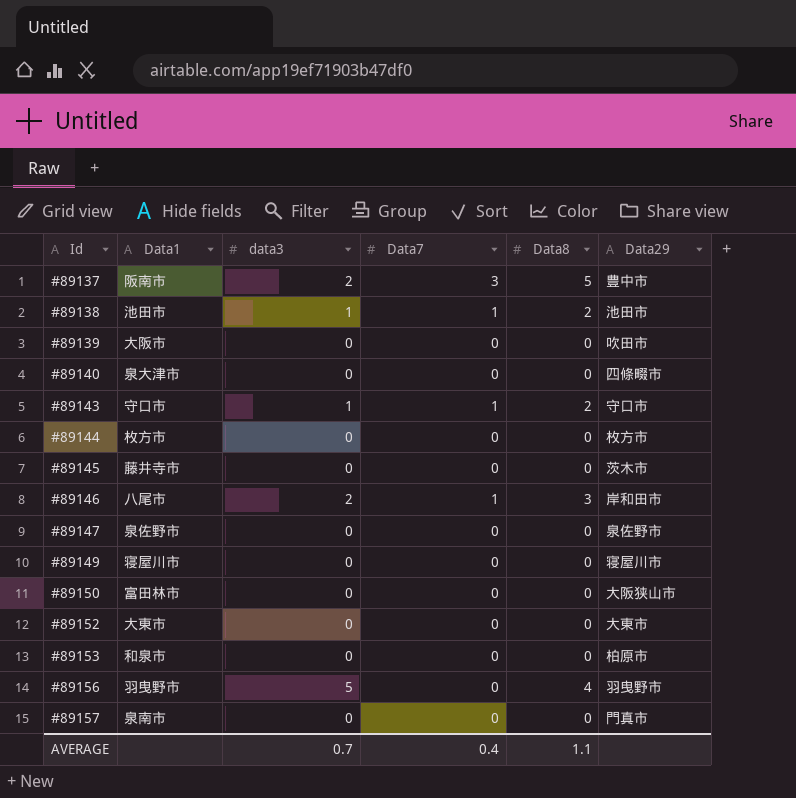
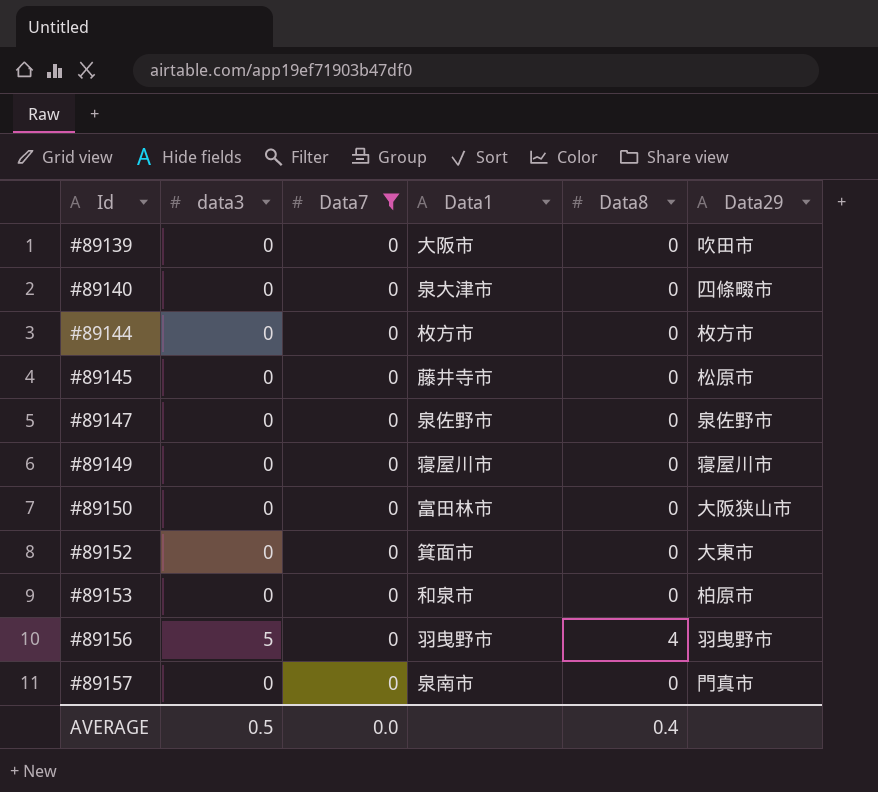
filter: none -> Data7 = 0
column Data1 | position: 2 -> 4
#89145 | Data29: 茨木市 -> 松原市
#89152 | Data1: 大東市 -> 箕面市
AVERAGE | data3: 0.7 -> 0.5
AVERAGE | Data7: 0.4 -> 0.0
AVERAGE | Data8: 1.1 -> 0.4

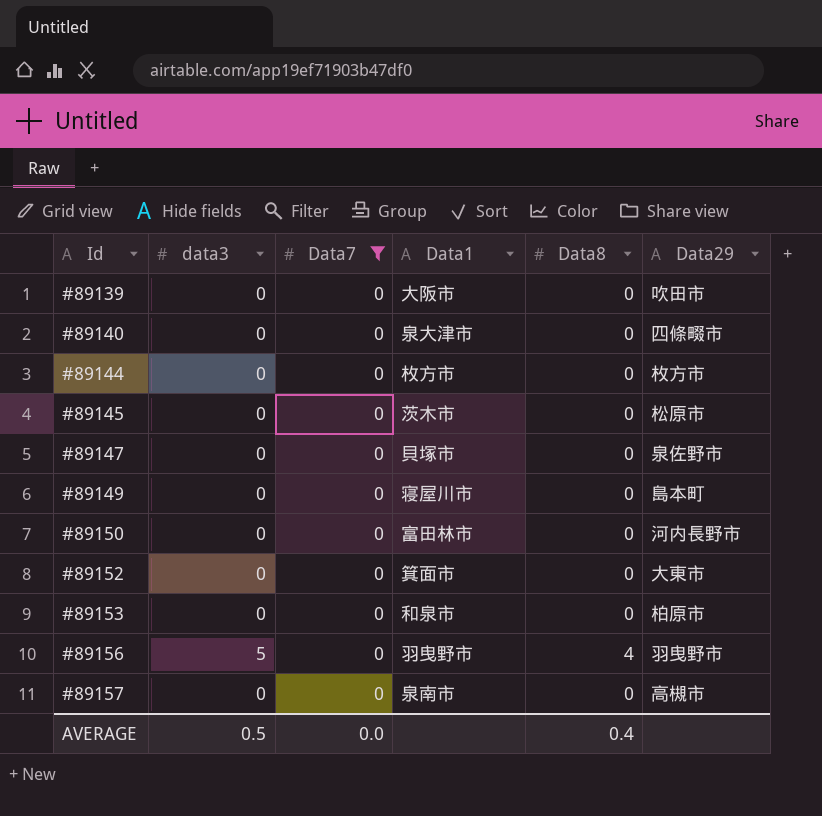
#89145 | Data1: 藤井寺市 -> 茨木市
#89147 | Data1: 泉佐野市 -> 貝塚市
#89149 | Data29: 寝屋川市 -> 島本町
#89150 | Data29: 大阪狭山市 -> 河内長野市
#89157 | Data29: 門真市 -> 高槻市

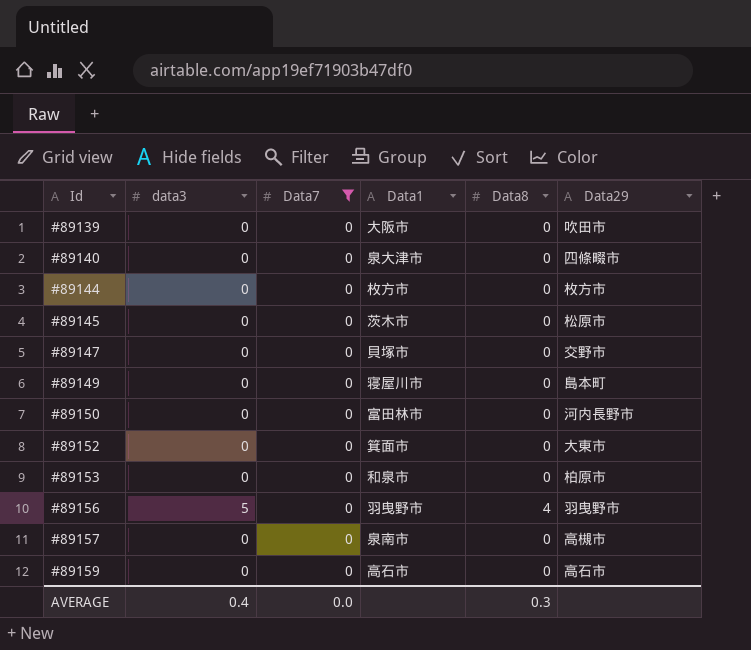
#89147 | Data29: 泉佐野市 -> 交野市
row #89159: none -> 0 | 0 | 高石市 | 0 | 高石市
AVERAGE | data3: 0.5 -> 0.4
AVERAGE | Data8: 0.4 -> 0.3

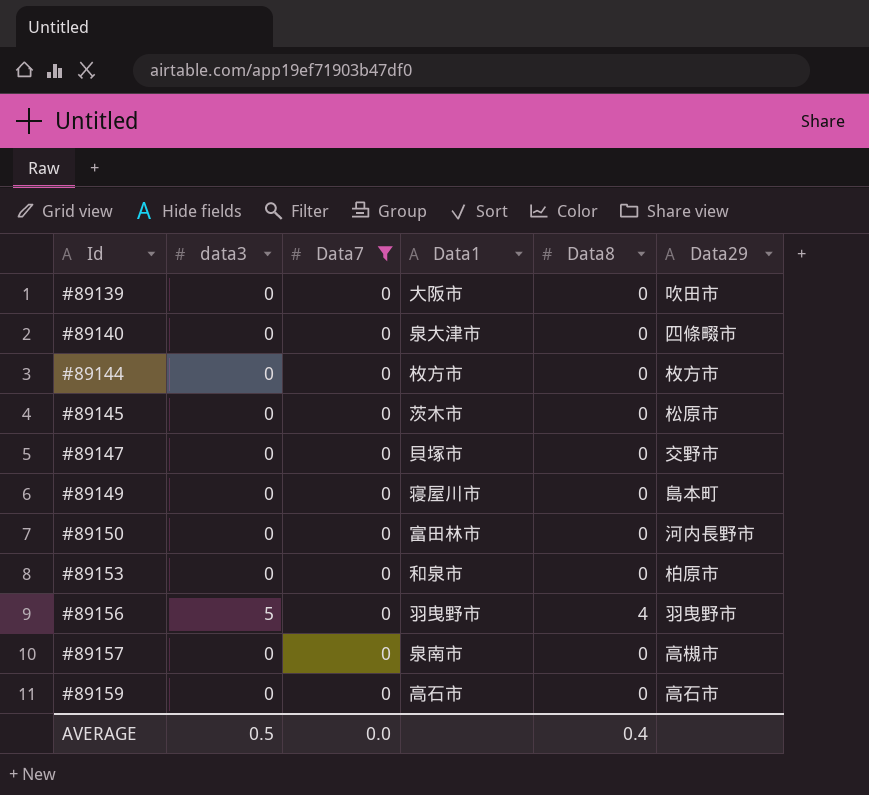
row #89152: 0 | 0 | 箕面市 | 0 | 大東市 -> none
AVERAGE | data3: 0.4 -> 0.5
AVERAGE | Data8: 0.3 -> 0.4

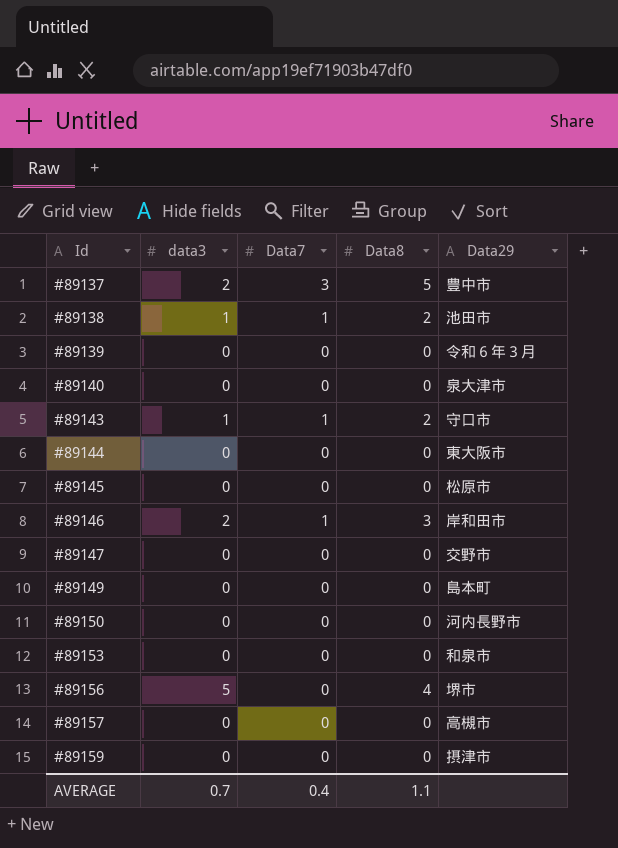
filter: Data7 = 0 -> none
column Data1 | position: 4 -> none
#89139 | Data29: 吹田市 -> 令和６年３月
#89140 | Data29: 四條畷市 -> 泉大津市
#89144 | Data29: 枚方市 -> 東大阪市
#89153 | Data29: 柏原市 -> 和泉市
#89156 | Data29: 羽曳野市 -> 堺市
#89159 | Data29: 高石市 -> 摂津市
AVERAGE | data3: 0.5 -> 0.7
AVERAGE | Data7: 0.0 -> 0.4
AVERAGE | Data8: 0.4 -> 1.1

